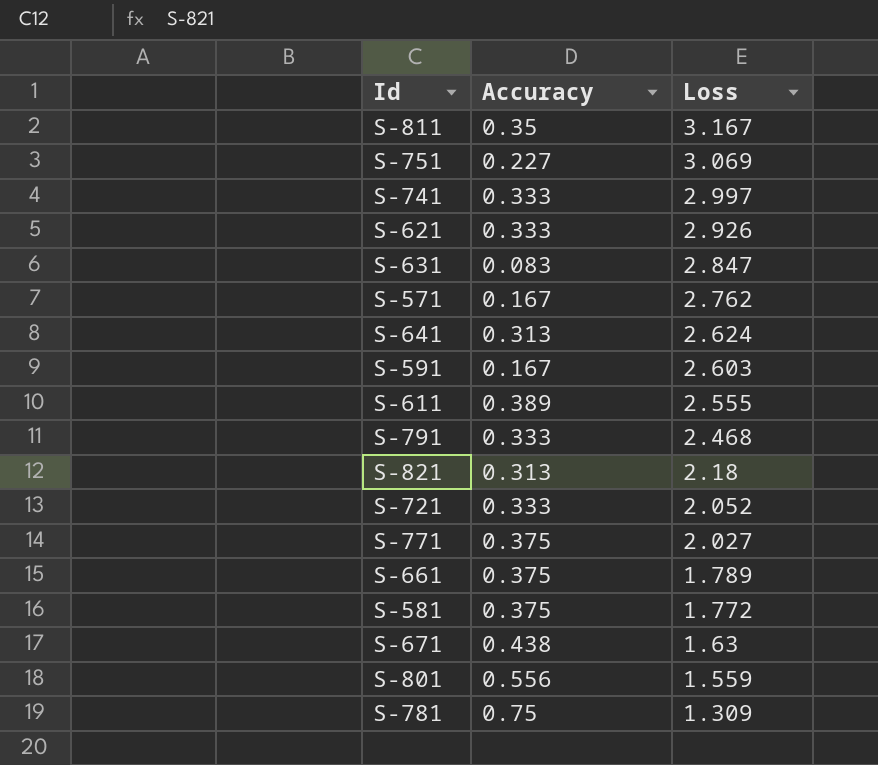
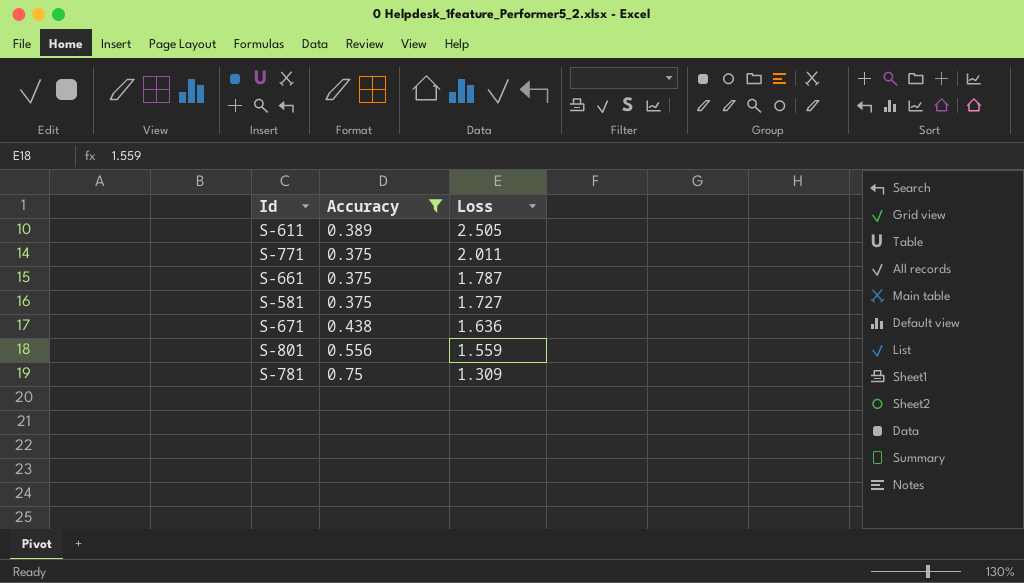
filter: none -> Accuracy >= 0.375
S-611 | Loss: 2.555 -> 2.505
S-771 | Loss: 2.027 -> 2.011
S-661 | Loss: 1.789 -> 1.787
S-581 | Loss: 1.772 -> 1.727
S-671 | Loss: 1.63 -> 1.636

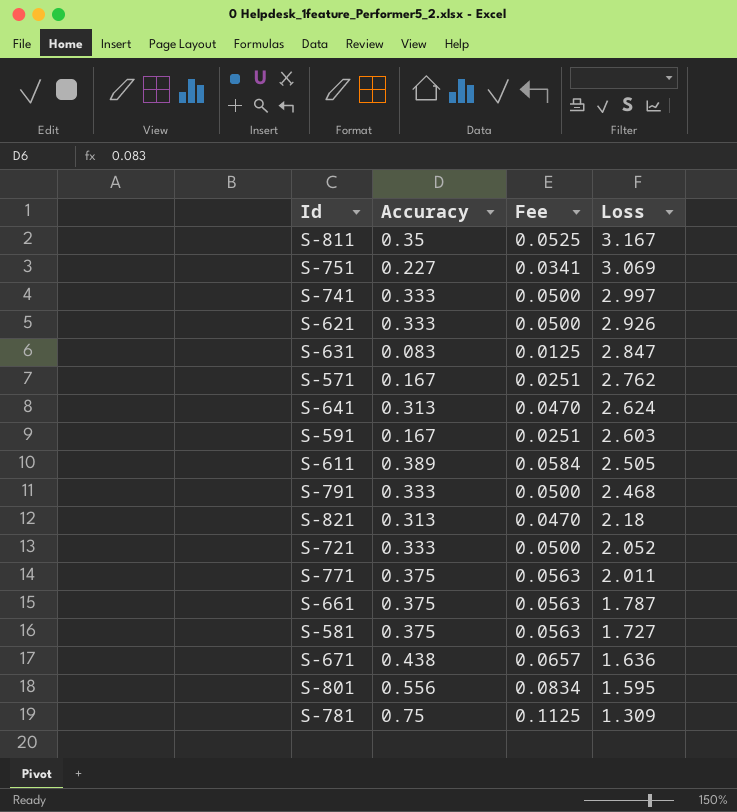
filter: Accuracy >= 0.375 -> none
column Fee | formula: none -> [Accuracy] * 0.15
S-801 | Loss: 1.559 -> 1.595

